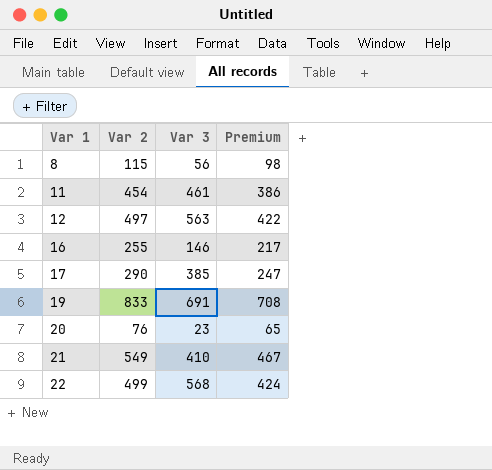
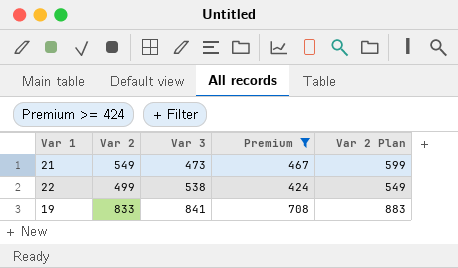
filter: none -> Premium >= 424
row order: Var 1 ascending -> Var 3 ascending
column Var 2 Plan | formula: none -> [Var 2] + 50
21 | Var 3: 410 -> 473
22 | Var 3: 568 -> 538
19 | Var 3: 691 -> 841

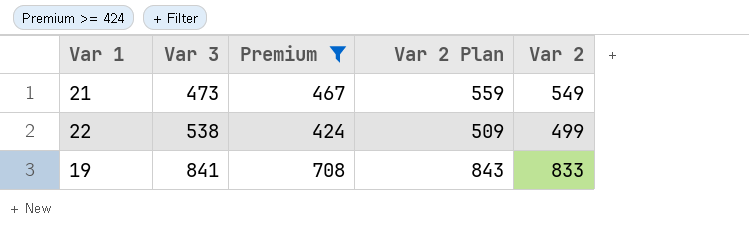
column Var 2 Plan | formula: [Var 2] + 50 -> [Var 2] + 10
column Var 2 | position: 2 -> 5

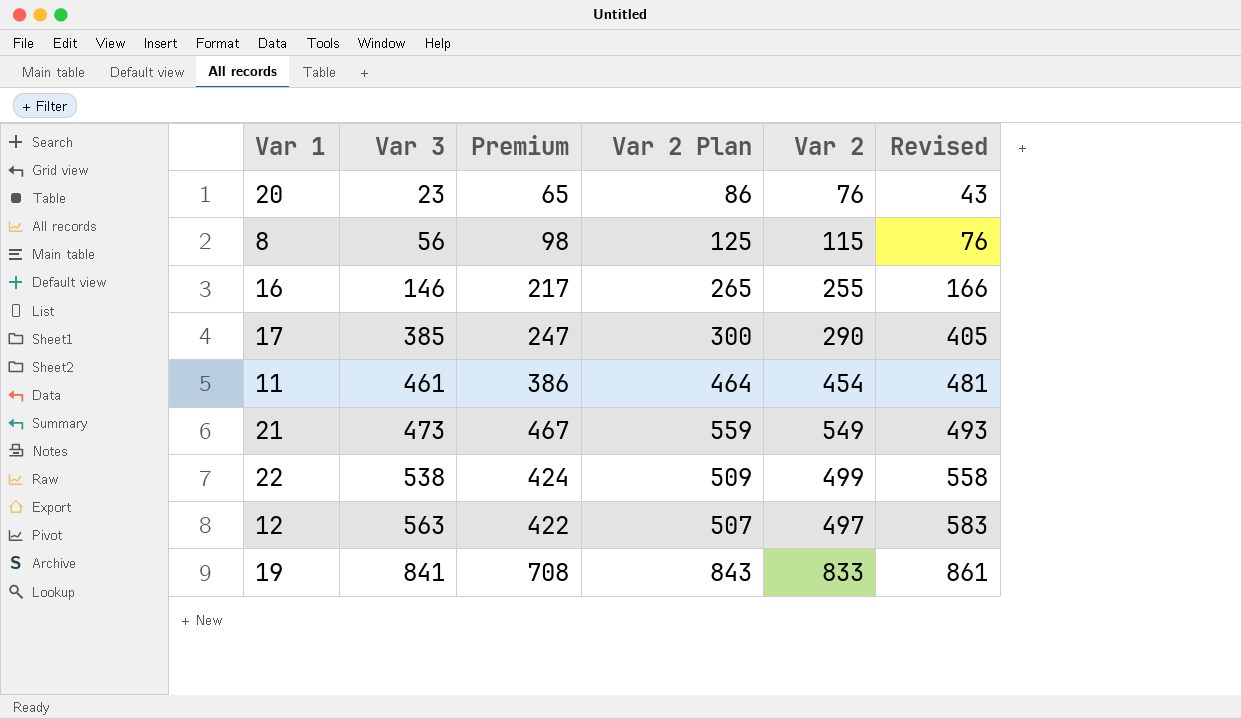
filter: Premium >= 424 -> none
column Revised | formula: none -> [Var 3] + 20

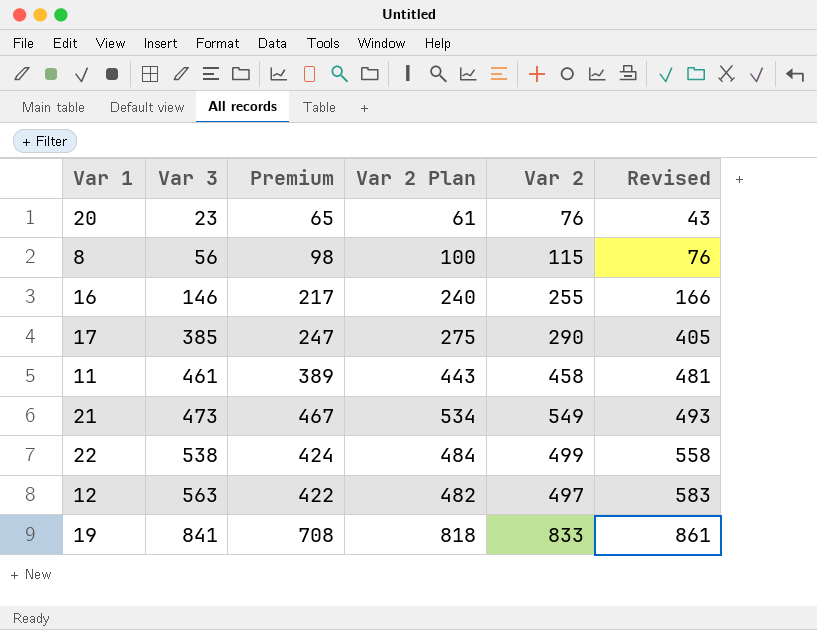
column Var 2 Plan | formula: [Var 2] + 10 -> [Var 2] - 15
11 | Premium: 386 -> 389
11 | Var 2: 454 -> 458

